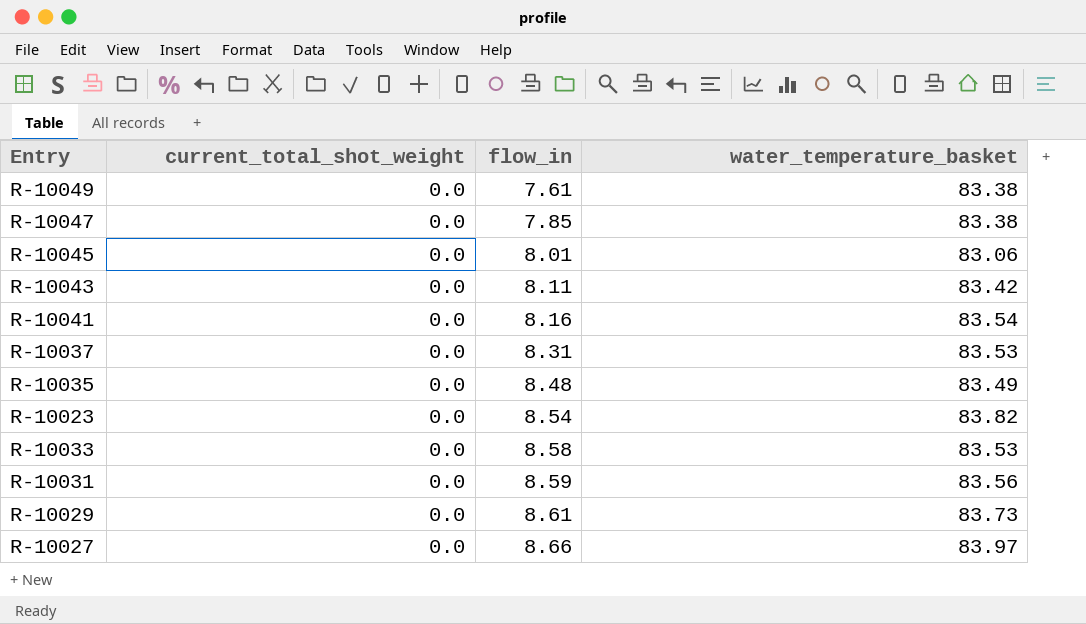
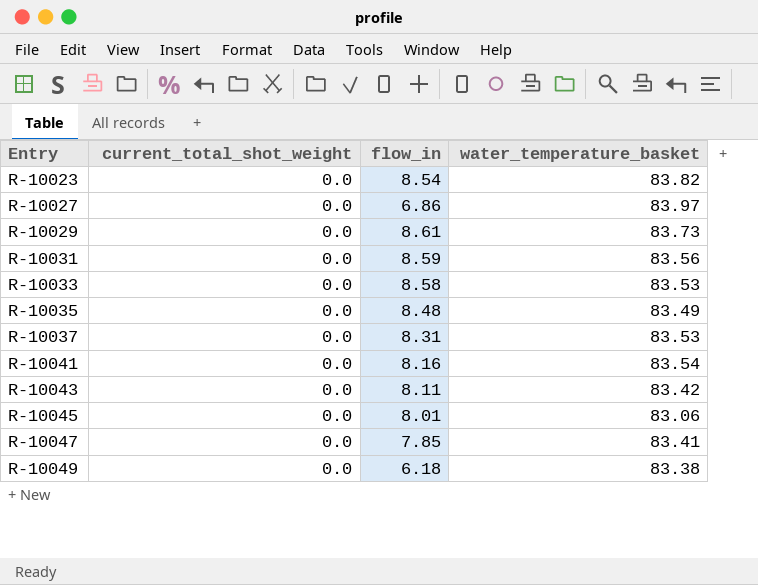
row order: flow_in ascending -> Entry ascending
R-10027 | flow_in: 8.66 -> 6.86
R-10047 | water_temperature_basket: 83.38 -> 83.41
R-10049 | flow_in: 7.61 -> 6.18

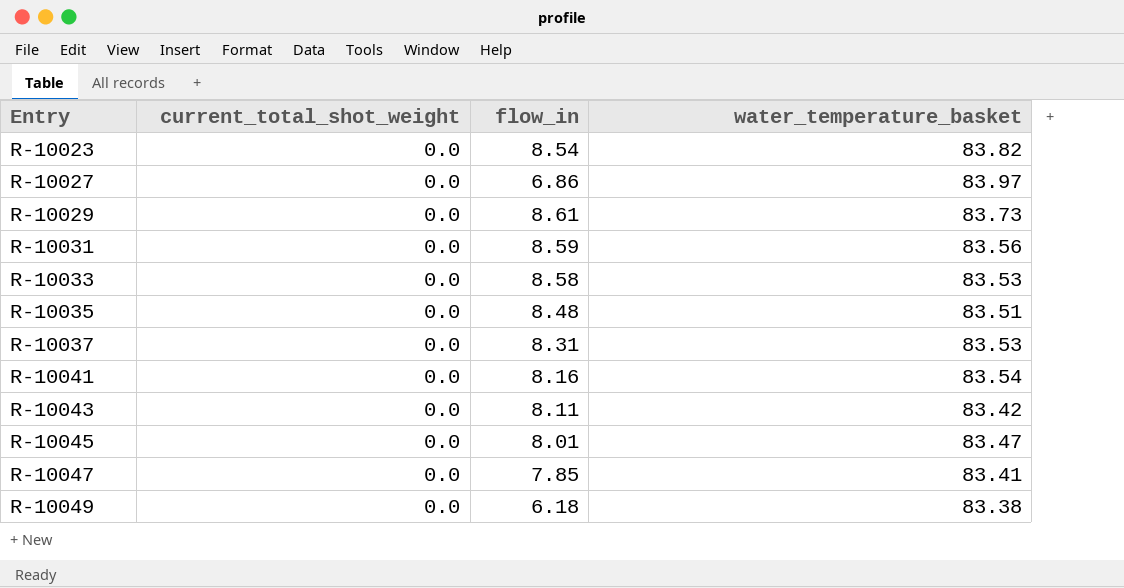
R-10035 | water_temperature_basket: 83.49 -> 83.51
R-10045 | water_temperature_basket: 83.06 -> 83.47

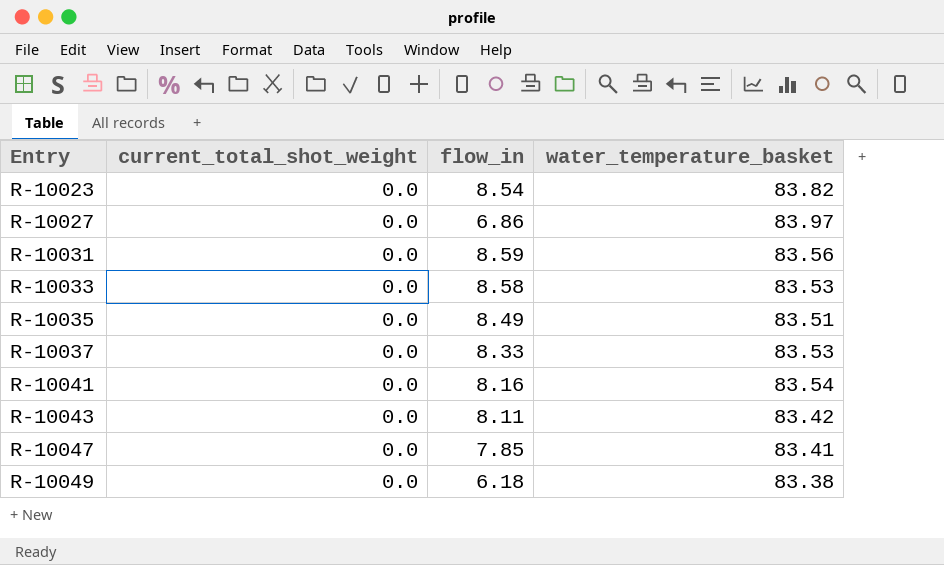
row R-10029: 0.0 | 8.61 | 83.73 -> none
row R-10045: 0.0 | 8.01 | 83.47 -> none
R-10035 | flow_in: 8.48 -> 8.49
R-10037 | flow_in: 8.31 -> 8.33

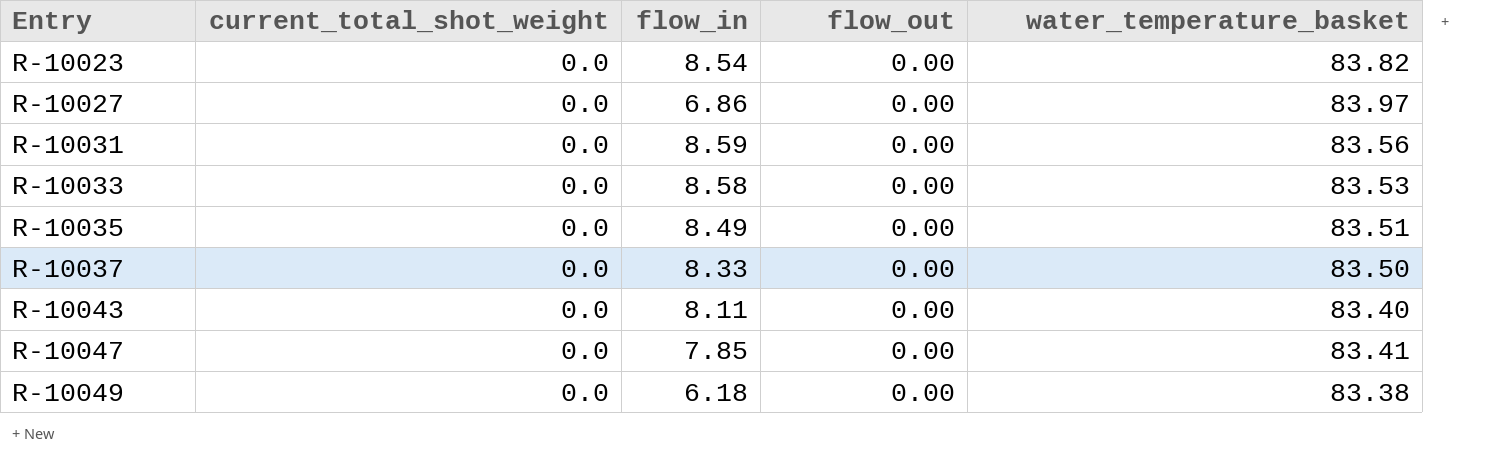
column flow_out | position: none -> 4
row R-10041: 0.0 | 8.16 | 83.54 -> none
R-10037 | water_temperature_basket: 83.53 -> 83.50
R-10043 | water_temperature_basket: 83.42 -> 83.40

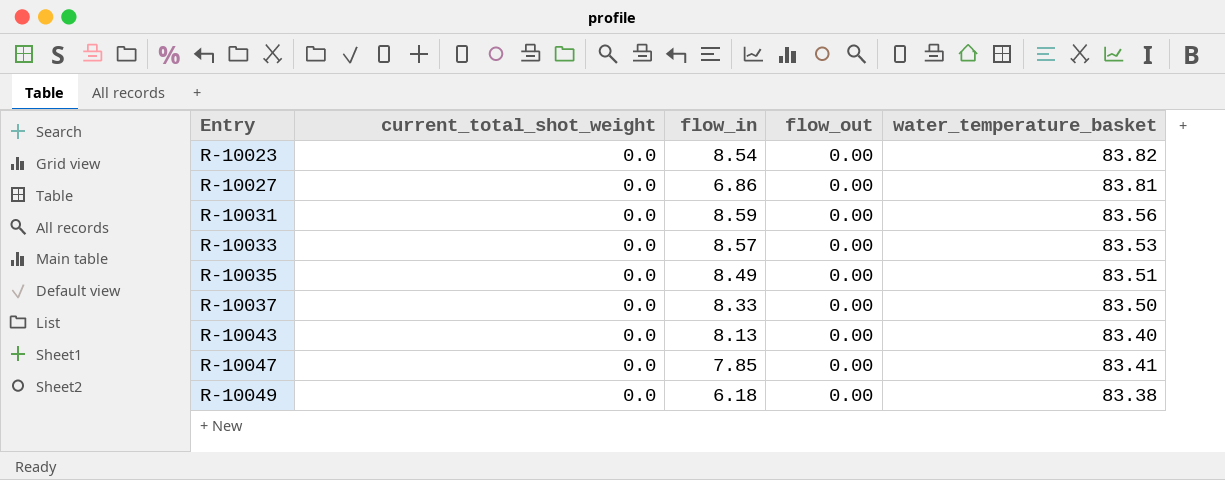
R-10027 | water_temperature_basket: 83.97 -> 83.81
R-10033 | flow_in: 8.58 -> 8.57
R-10043 | flow_in: 8.11 -> 8.13

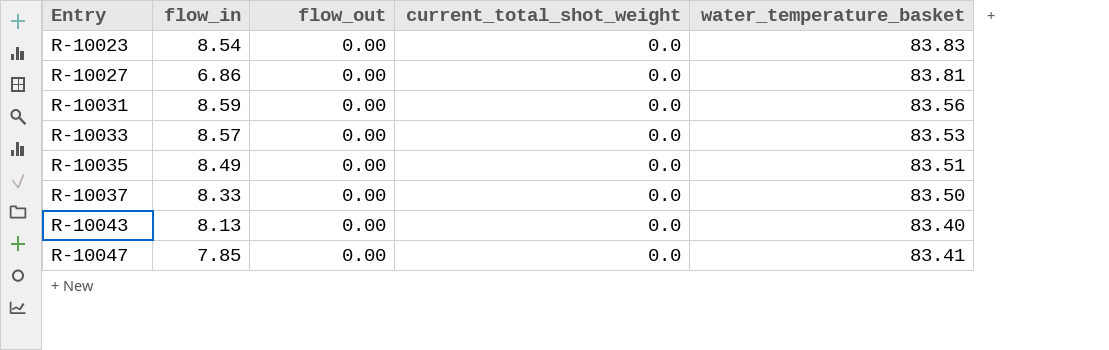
column current_total_shot_weight | position: 2 -> 4
row R-10049: 0.0 | 6.18 | 0.00 | 83.38 -> none
R-10023 | water_temperature_basket: 83.82 -> 83.83

